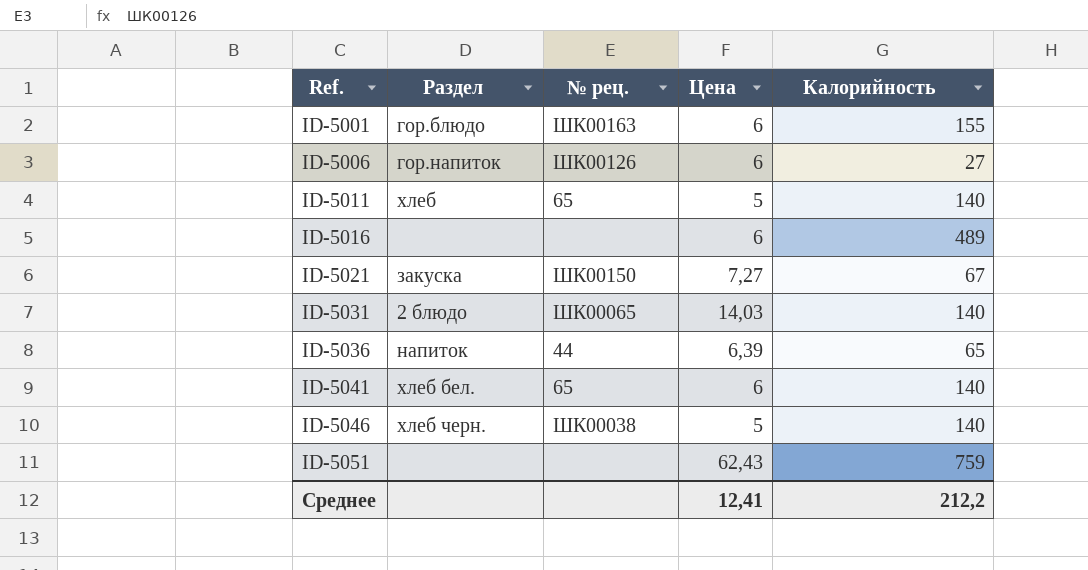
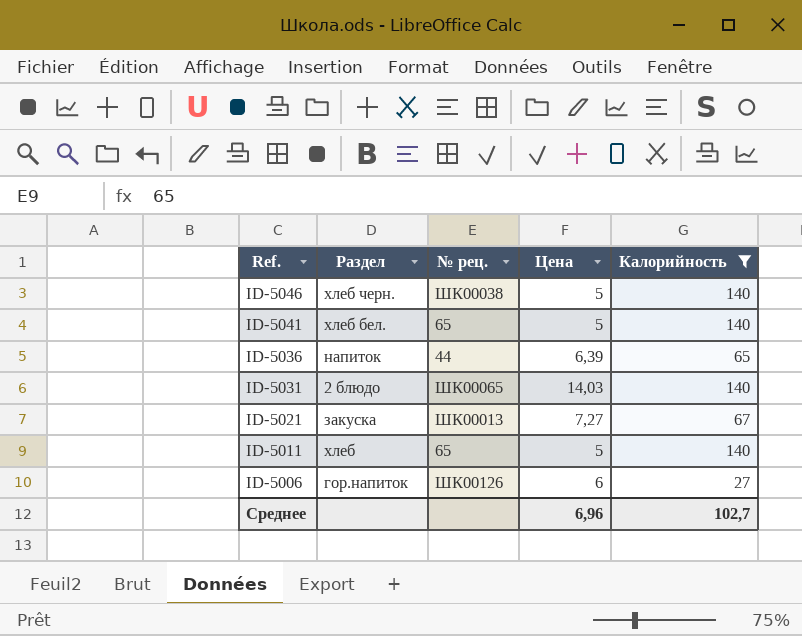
filter: none -> Калорийность <= 140
row order: Ref. ascending -> Ref. descending
ID-5041 | Цена: 6 -> 5
ID-5021 | № рец.: ШК00150 -> ШК00013
Среднее | Цена: 12,41 -> 6,96
Среднее | Калорийность: 212,2 -> 102,7

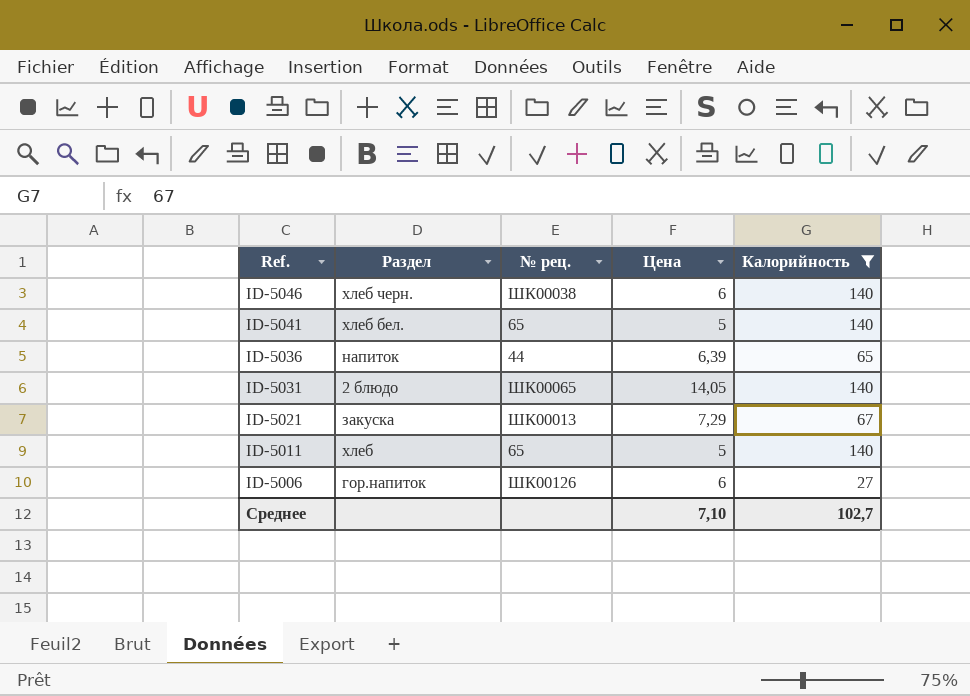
ID-5046 | Цена: 5 -> 6
ID-5031 | Цена: 14,03 -> 14,05
ID-5021 | Цена: 7,27 -> 7,29
Среднее | Цена: 6,96 -> 7,10

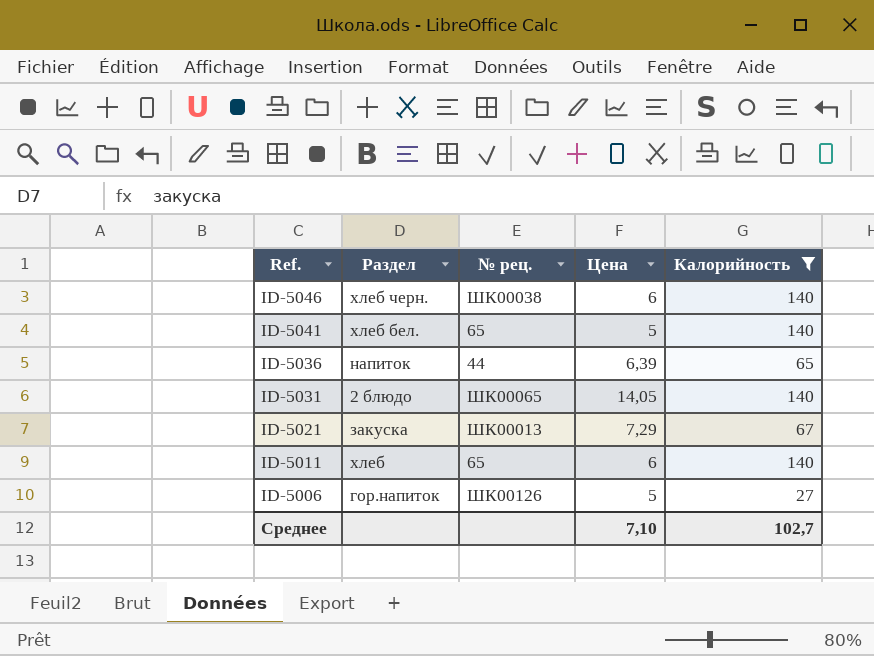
ID-5011 | Цена: 5 -> 6
ID-5006 | Цена: 6 -> 5

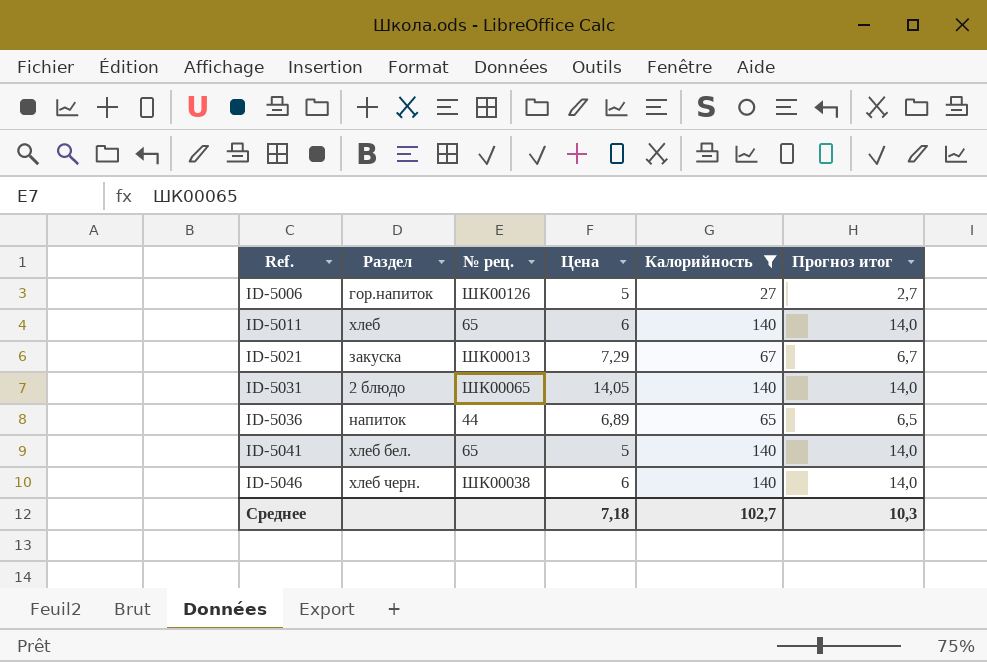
row order: Ref. descending -> Ref. ascending
column Прогноз итог | formula: none -> [Калорийность] * 0,1
ID-5036 | Цена: 6,39 -> 6,89
Среднее | Цена: 7,10 -> 7,18

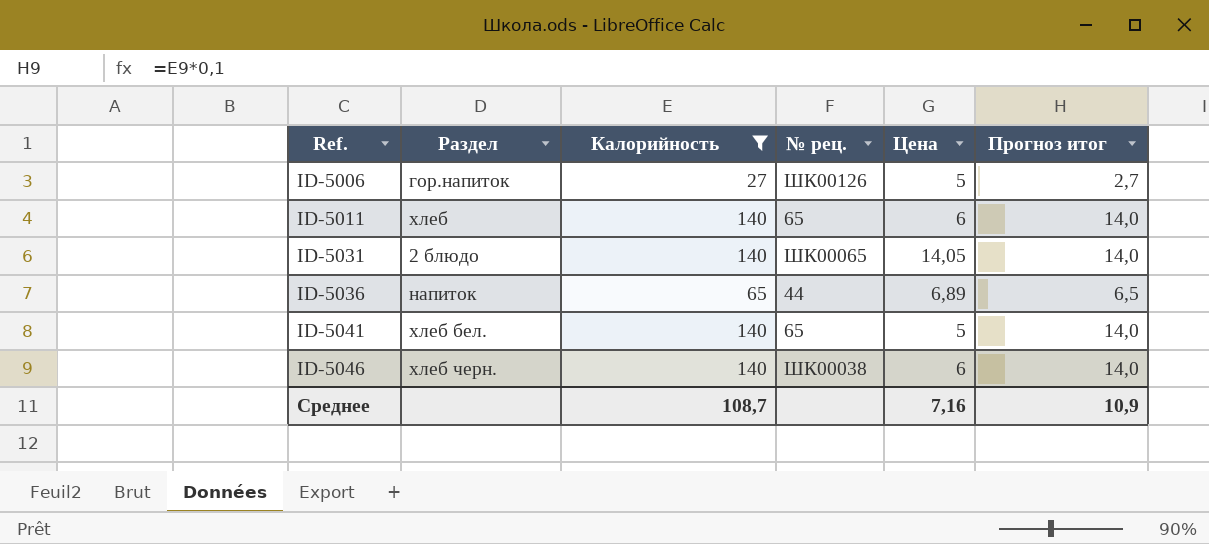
column Калорийность | position: 5 -> 3
row ID-5021: закуска | ШК00013 | 7,29 | 67 | 6,7 -> none
Среднее | Калорийность: 102,7 -> 108,7
Среднее | Цена: 7,18 -> 7,16
Среднее | Прогноз итог: 10,3 -> 10,9

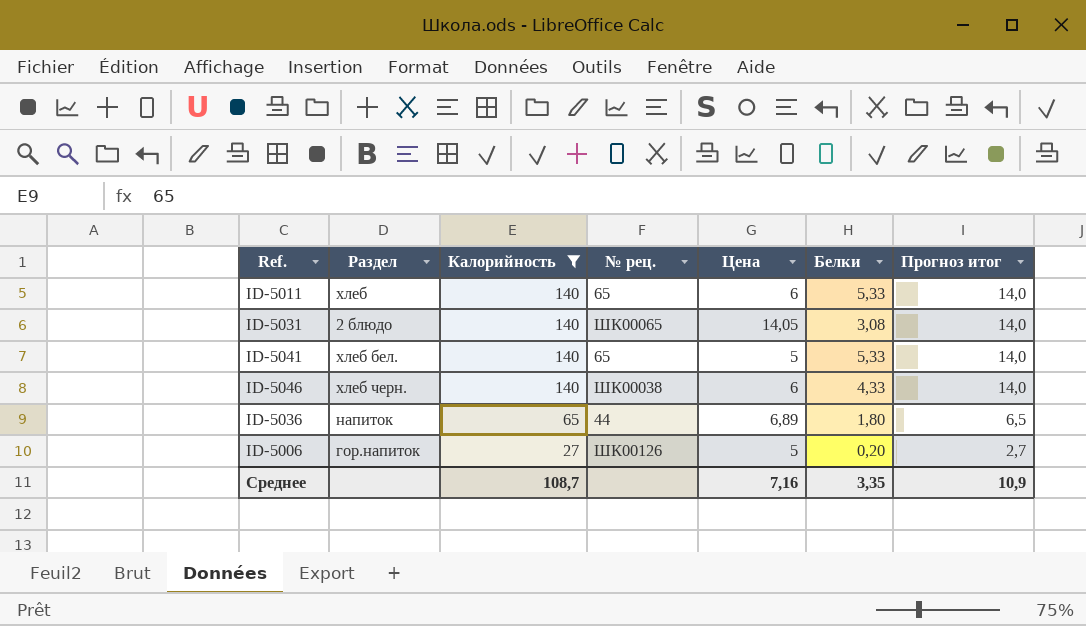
row order: Ref. ascending -> Калорийность descending
column Белки | position: none -> 6

